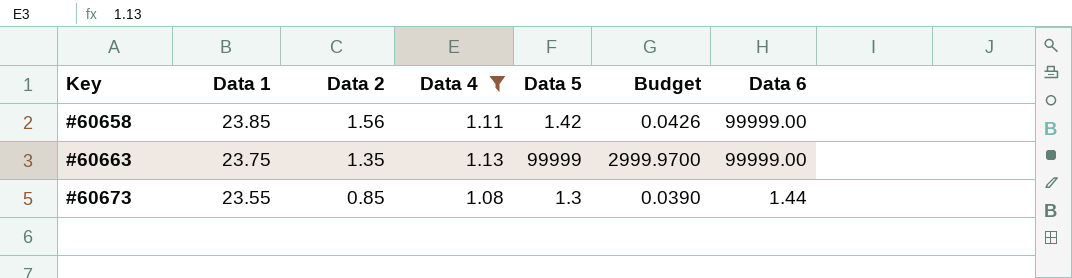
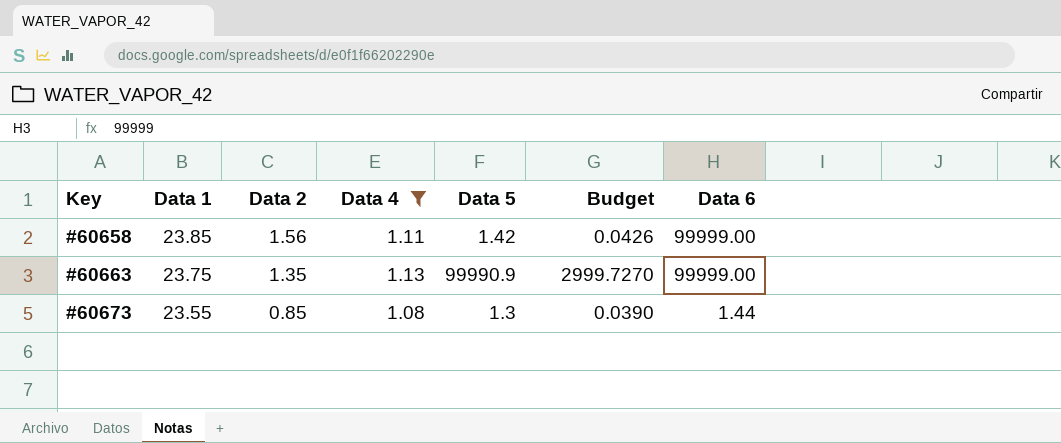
#60663 | Data 5: 99999 -> 99990.9
#60663 | Budget: 2999.9700 -> 2999.7270

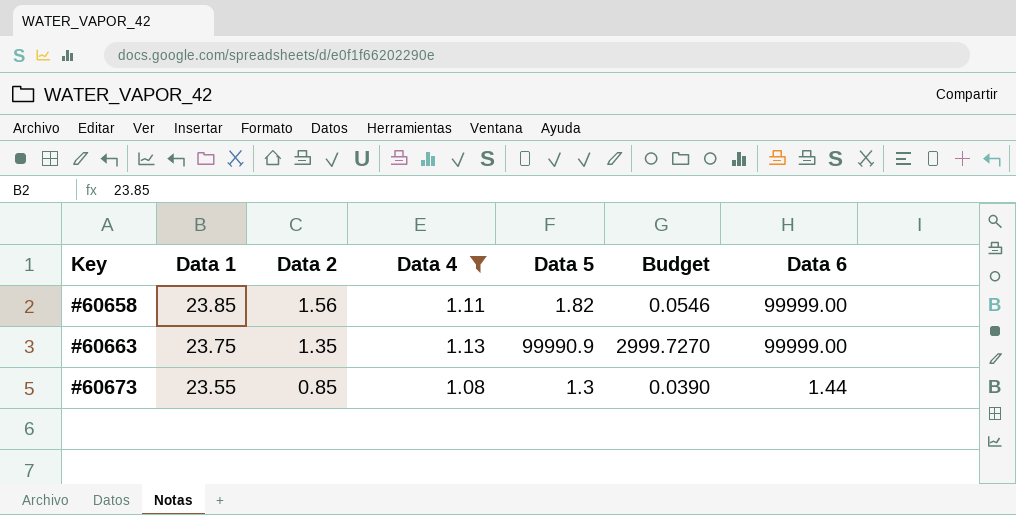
#60658 | Data 5: 1.42 -> 1.82
#60658 | Budget: 0.0426 -> 0.0546

